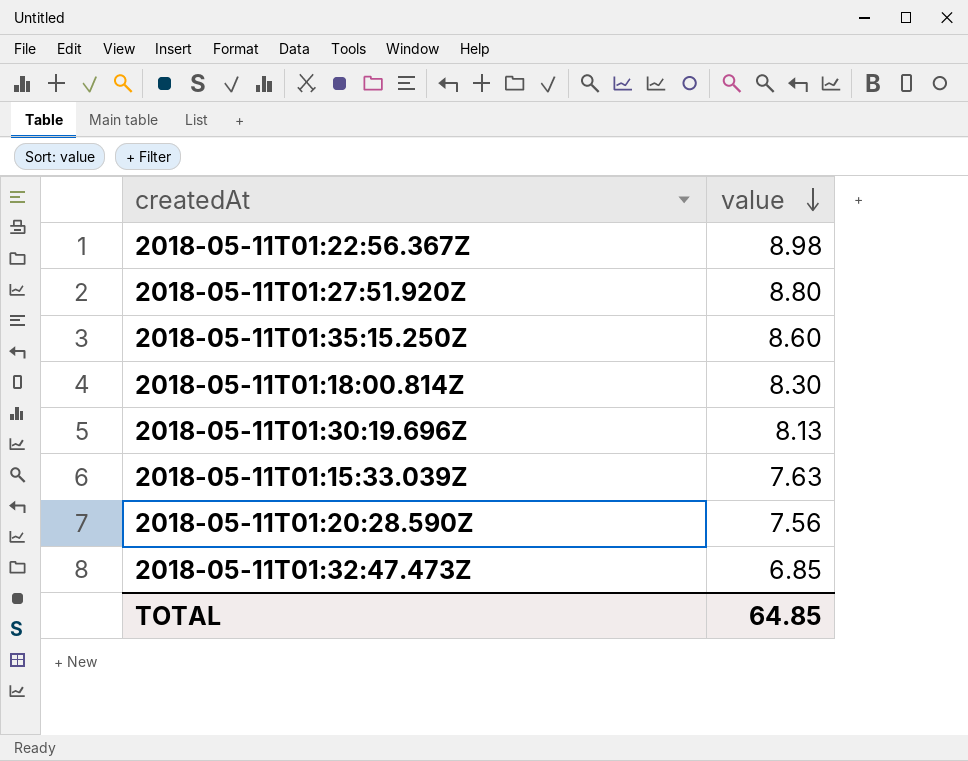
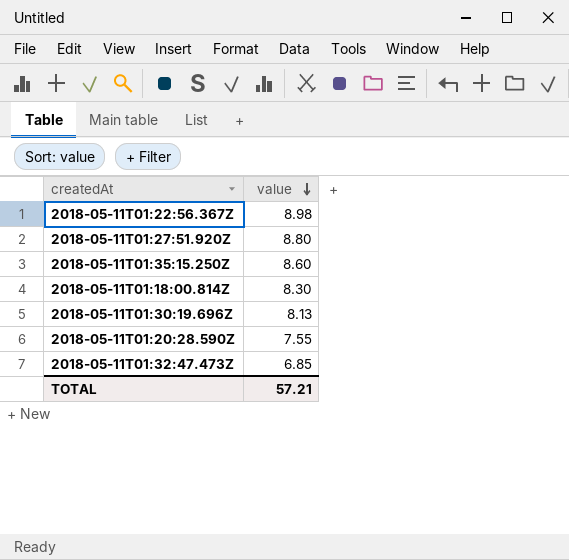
row 2018-05-11T01:15:33.039Z: 7.63 -> none
2018-05-11T01:20:28.590Z | value: 7.56 -> 7.55
TOTAL | value: 64.85 -> 57.21

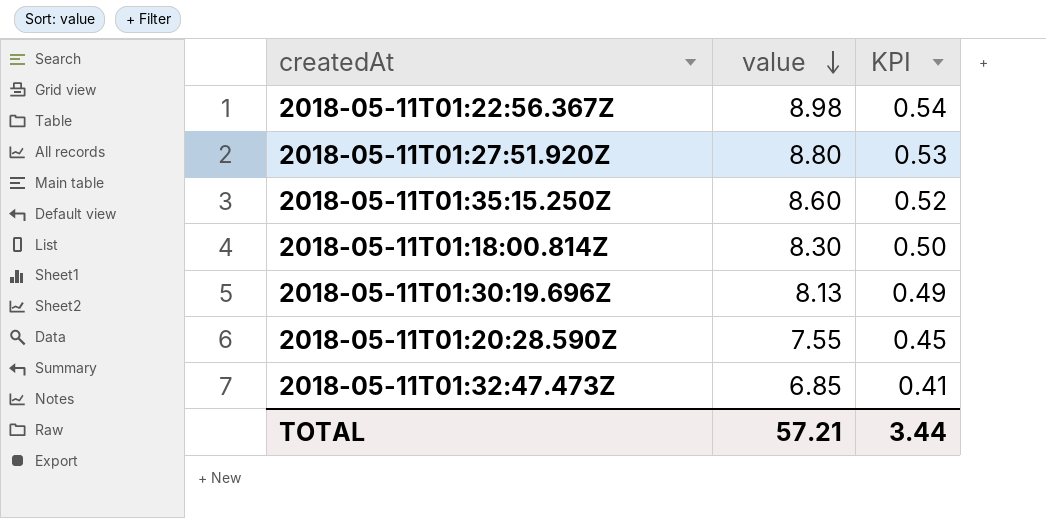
column KPI | formula: none -> [value] * 0.06

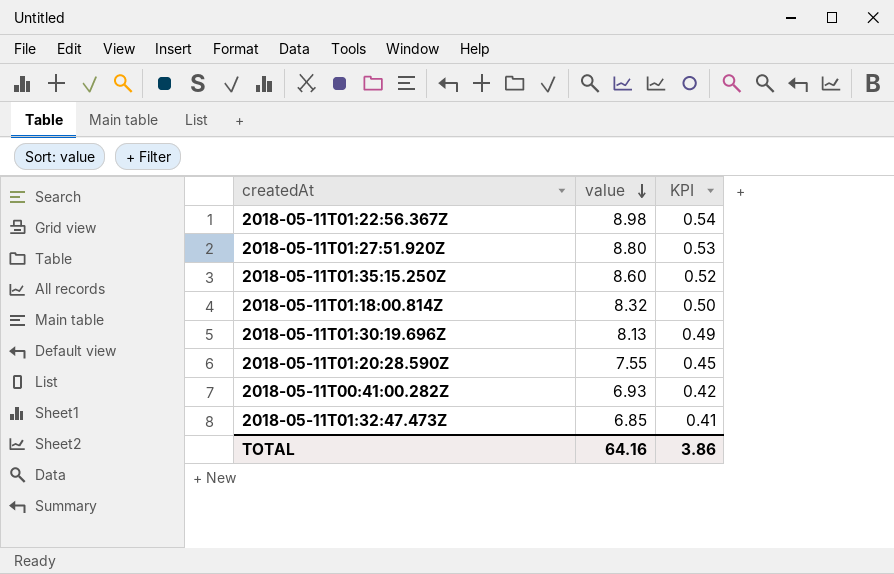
2018-05-11T01:18:00.814Z | value: 8.30 -> 8.32
row 2018-05-11T00:41:00.282Z: none -> 6.93 | 0.42
TOTAL | value: 57.21 -> 64.16
TOTAL | KPI: 3.44 -> 3.86

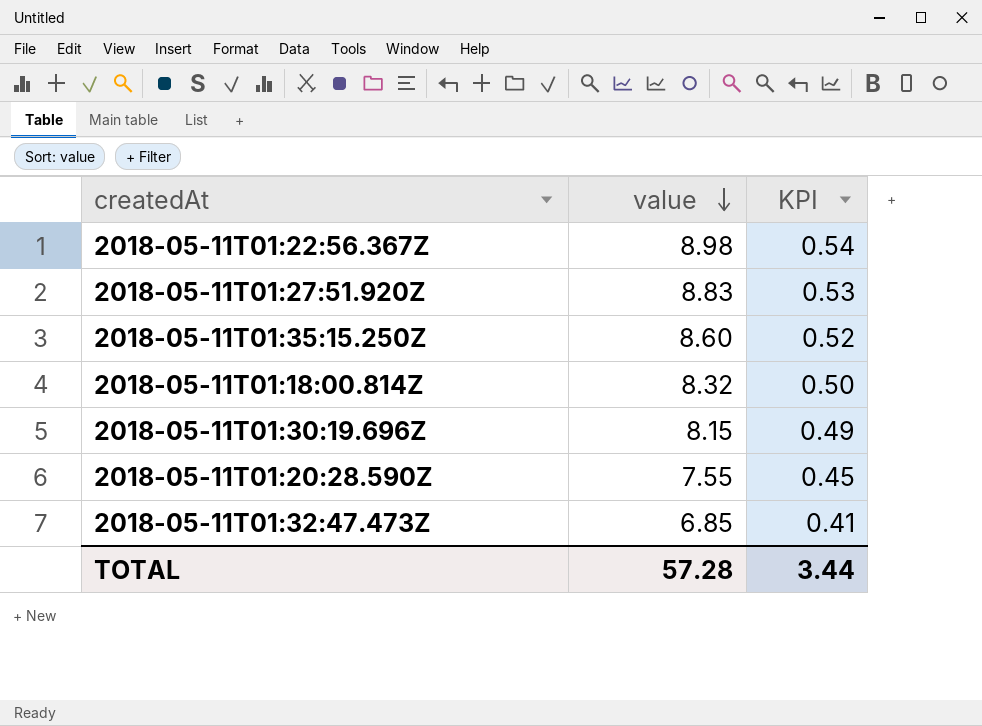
row 2018-05-11T00:41:00.282Z: 6.93 | 0.42 -> none
2018-05-11T01:27:51.920Z | value: 8.80 -> 8.83
2018-05-11T01:30:19.696Z | value: 8.13 -> 8.15
TOTAL | value: 64.16 -> 57.28
TOTAL | KPI: 3.86 -> 3.44

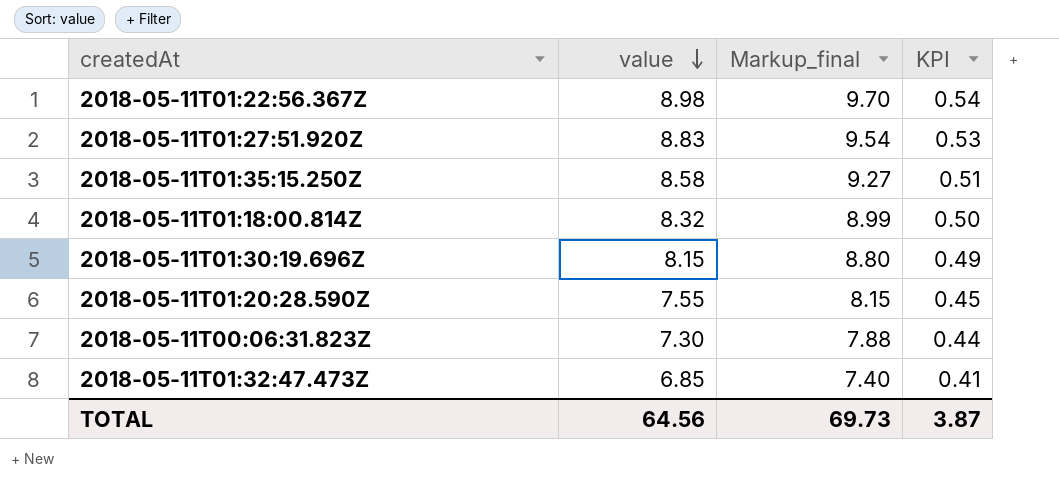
column Markup_final | formula: none -> [value] * 1.08
2018-05-11T01:35:15.250Z | value: 8.60 -> 8.58
2018-05-11T01:35:15.250Z | KPI: 0.52 -> 0.51
row 2018-05-11T00:06:31.823Z: none -> 7.30 | 7.88 | 0.44
TOTAL | value: 57.28 -> 64.56
TOTAL | KPI: 3.44 -> 3.87

